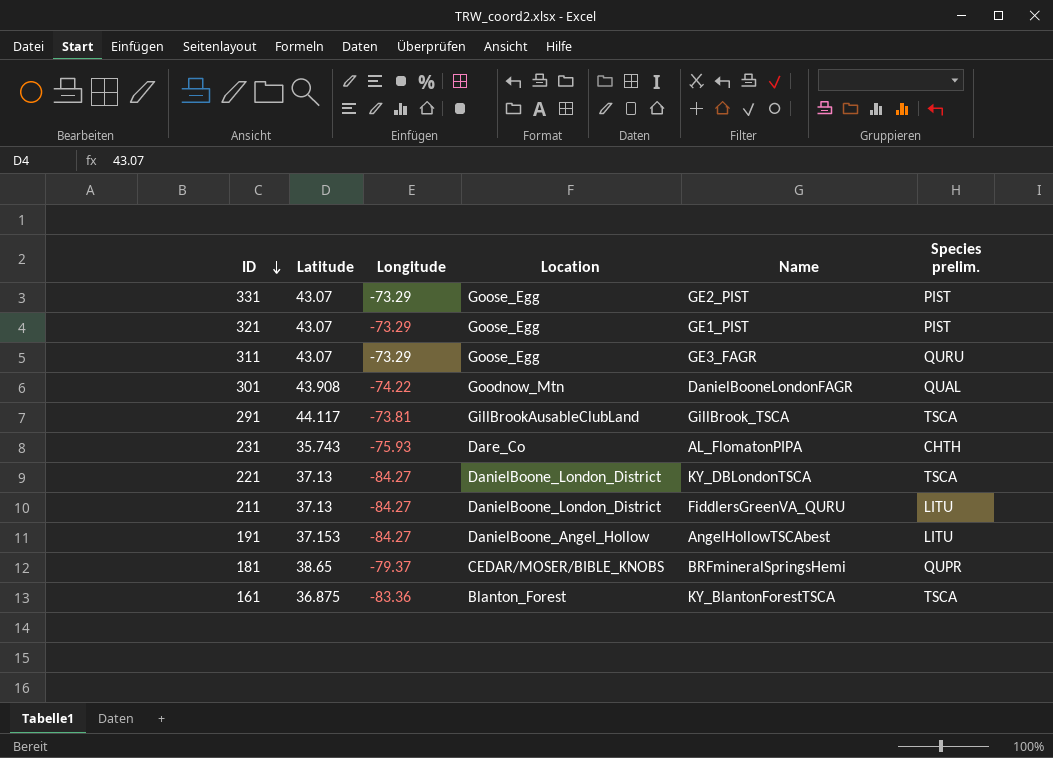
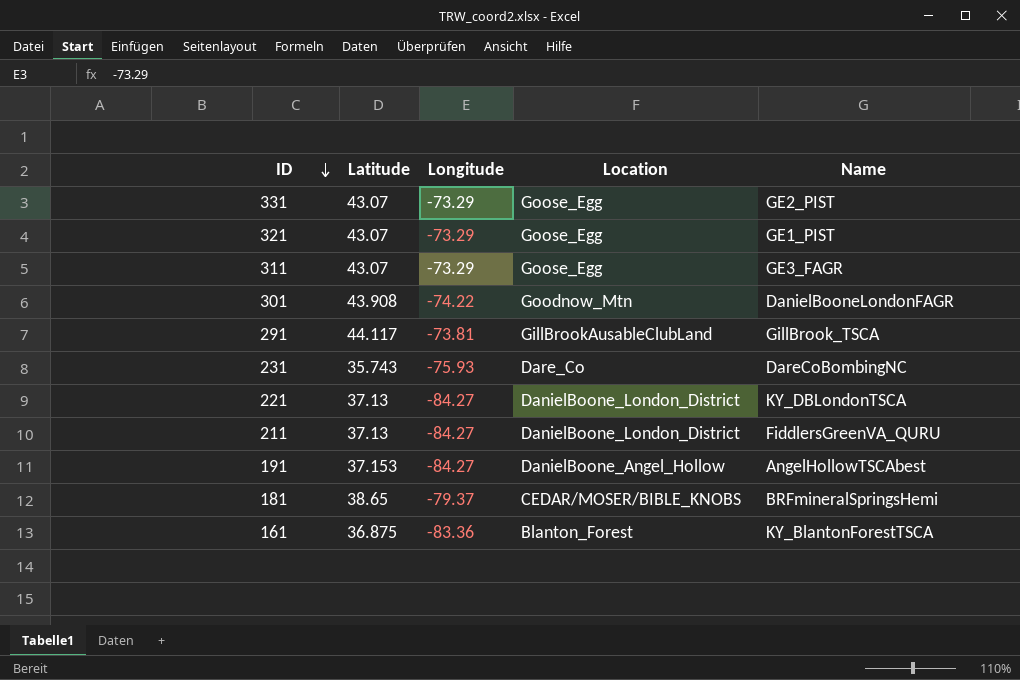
column Species prelim. | position: 6 -> none
231 | Name: AL_FlomatonPIPA -> DareCoBombingNC

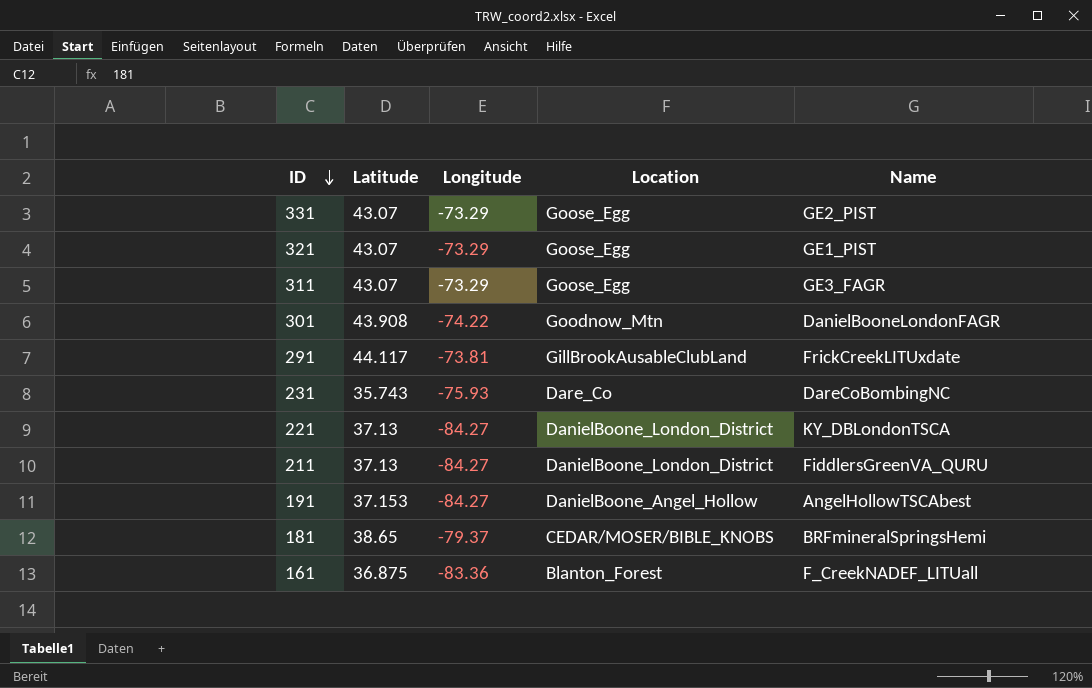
291 | Name: GillBrook_TSCA -> FrickCreekLITUxdate
161 | Name: KY_BlantonForestTSCA -> F_CreekNADEF_LITUall

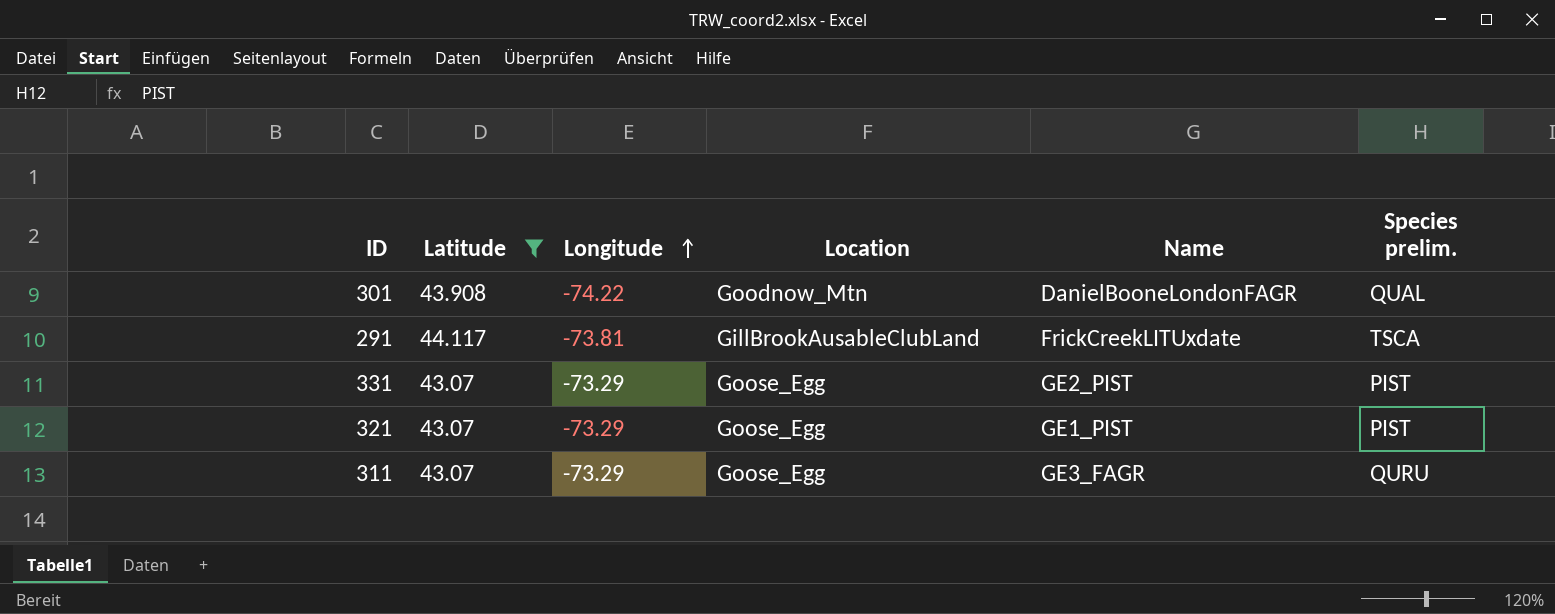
filter: none -> Latitude >= 43.07
row order: ID descending -> Longitude ascending
column Species prelim. | position: none -> 6

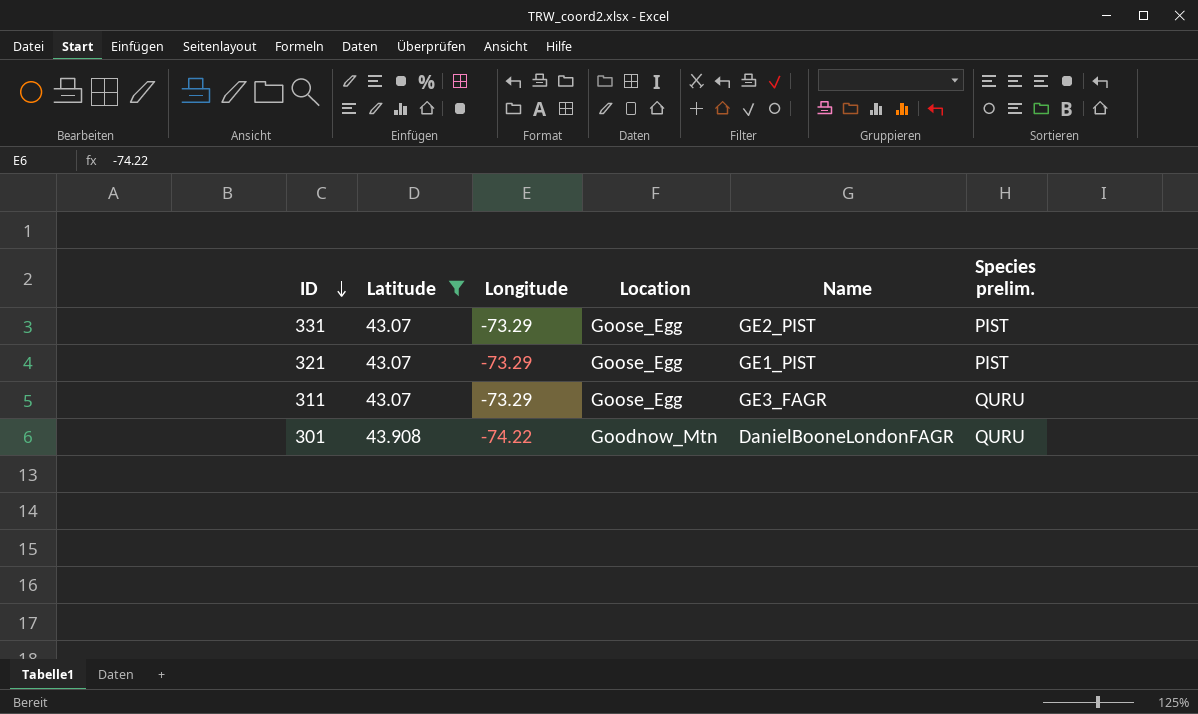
row order: Longitude ascending -> ID descending
row 291: 44.117 | -73.81 | GillBrookAusableClubLand | FrickCreekLITUxdate | TSCA -> none
301 | Species prelim.: QUAL -> QURU

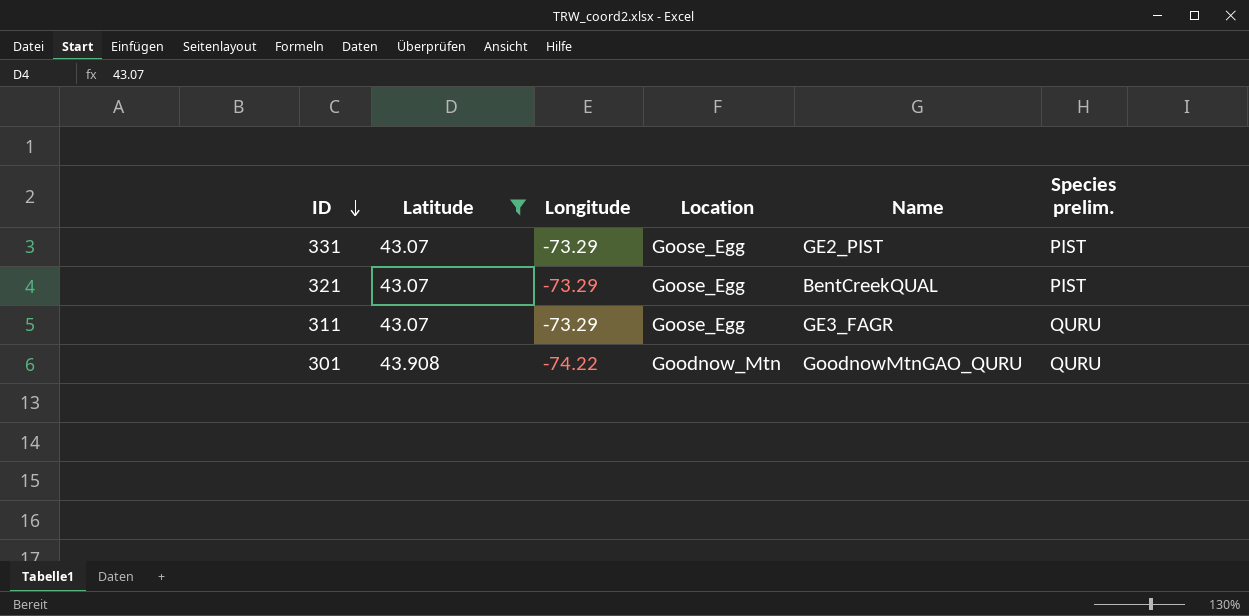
321 | Name: GE1_PIST -> BentCreekQUAL
301 | Name: DanielBooneLondonFAGR -> GoodnowMtnGAO_QURU

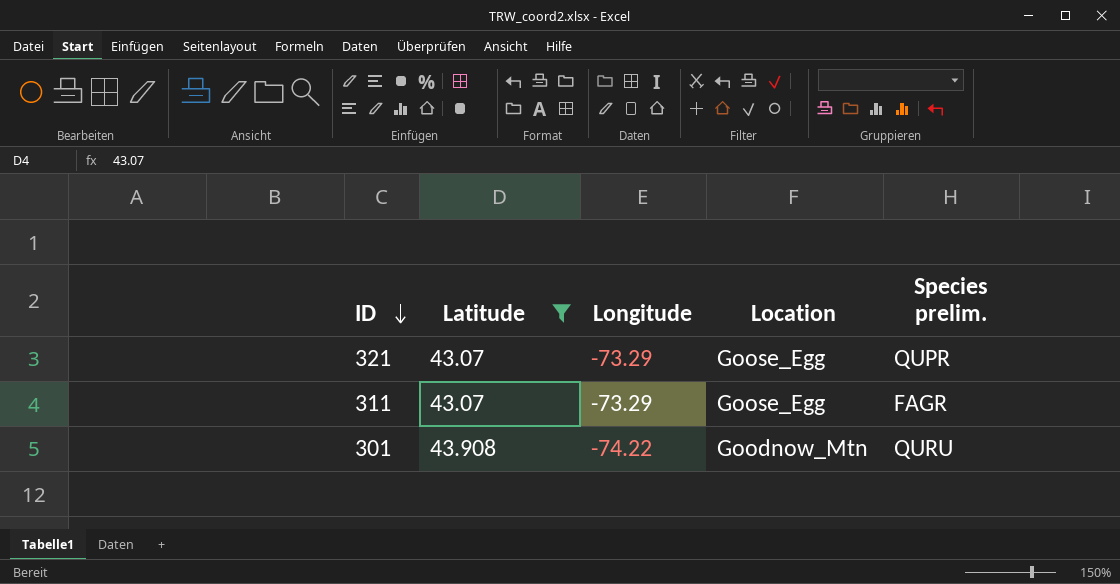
column Name | position: 5 -> none
row 331: 43.07 | -73.29 | Goose_Egg | GE2_PIST | PIST -> none
321 | Species prelim.: PIST -> QUPR
311 | Species prelim.: QURU -> FAGR

